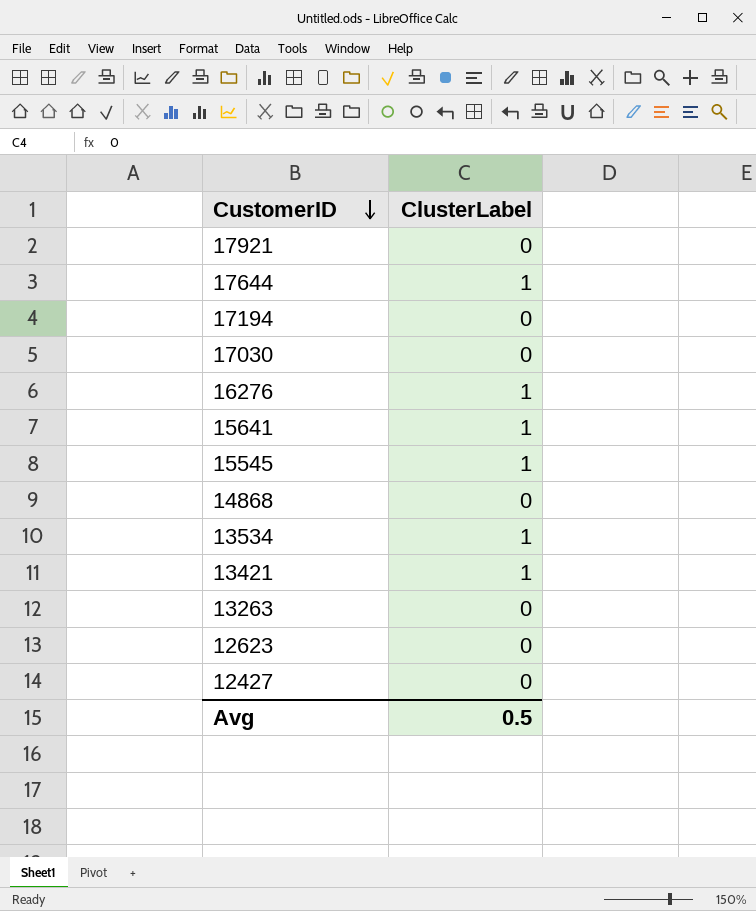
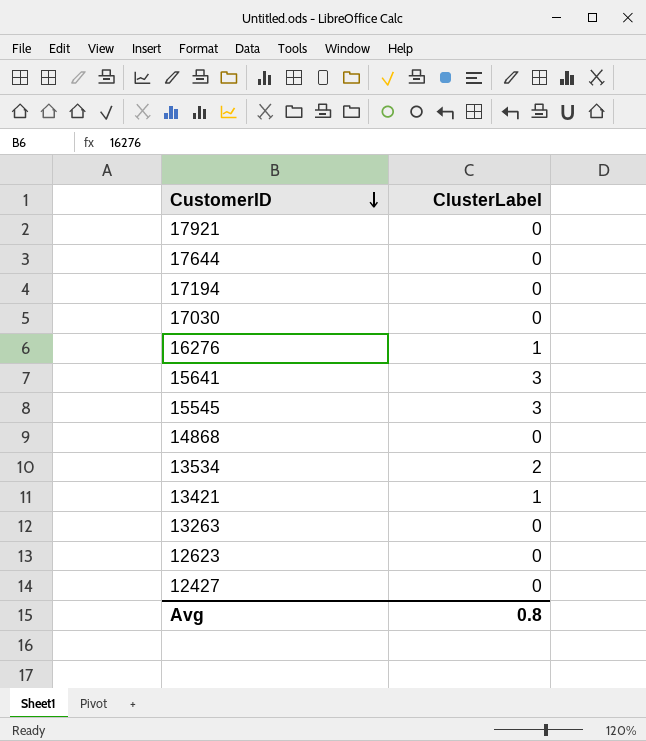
17644 | ClusterLabel: 1 -> 0
15641 | ClusterLabel: 1 -> 3
15545 | ClusterLabel: 1 -> 3
13534 | ClusterLabel: 1 -> 2
Avg | ClusterLabel: 0.5 -> 0.8

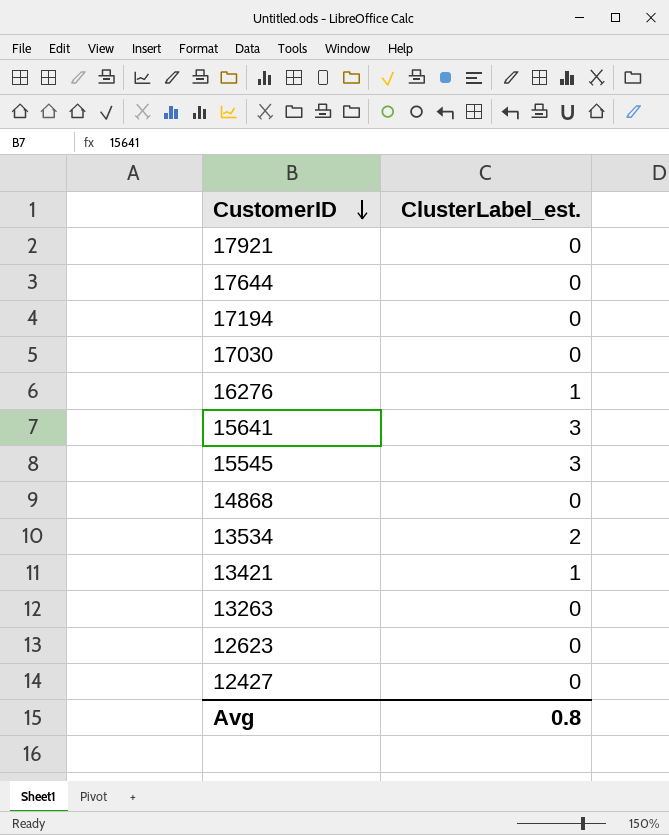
column name: ClusterLabel -> ClusterLabel_est.

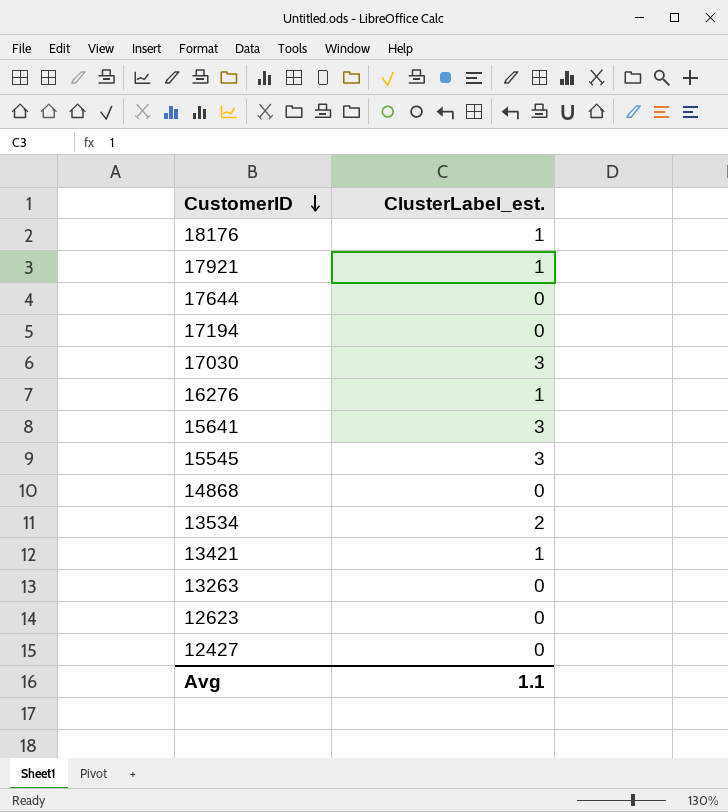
row 18176: none -> 1
17921 | ClusterLabel_est.: 0 -> 1
17030 | ClusterLabel_est.: 0 -> 3
Avg | ClusterLabel_est.: 0.8 -> 1.1

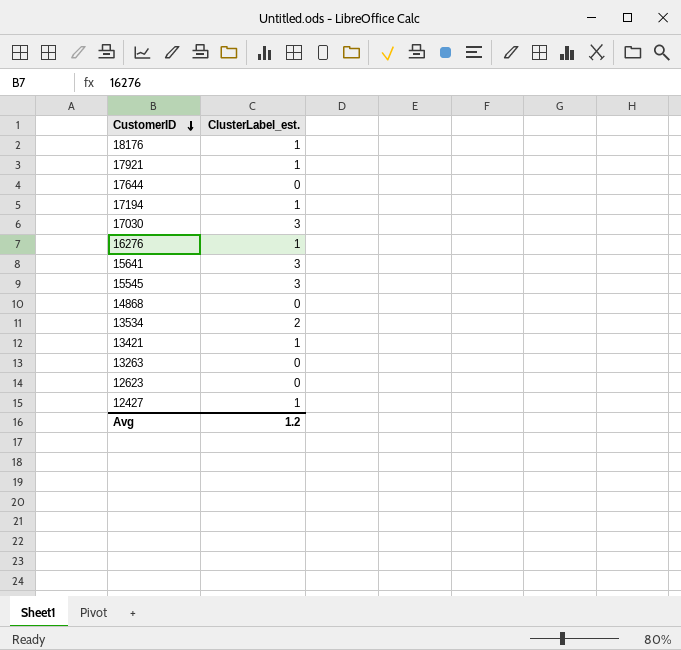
17194 | ClusterLabel_est.: 0 -> 1
12427 | ClusterLabel_est.: 0 -> 1
Avg | ClusterLabel_est.: 1.1 -> 1.2

